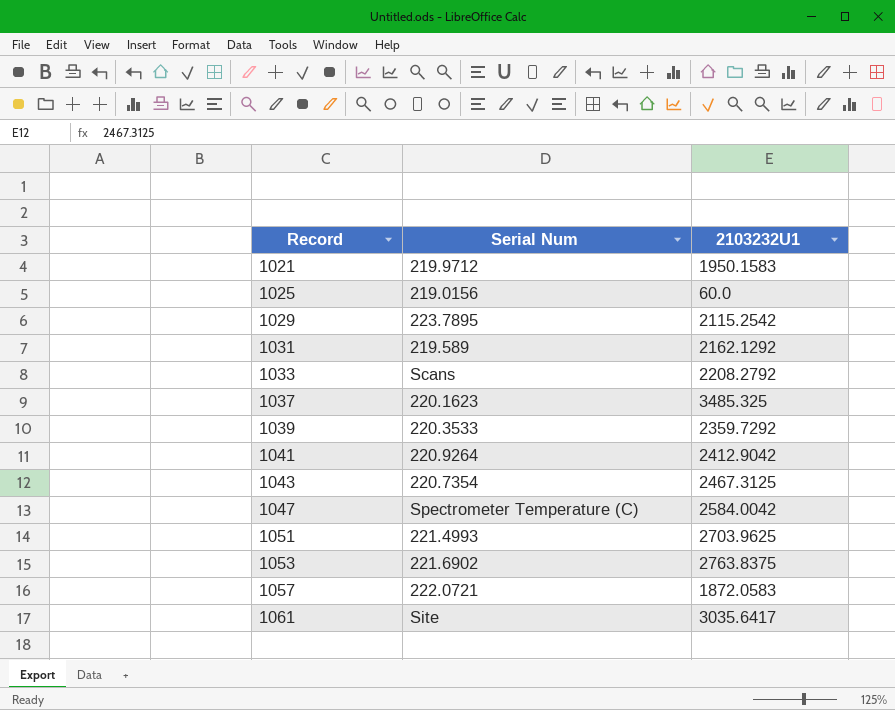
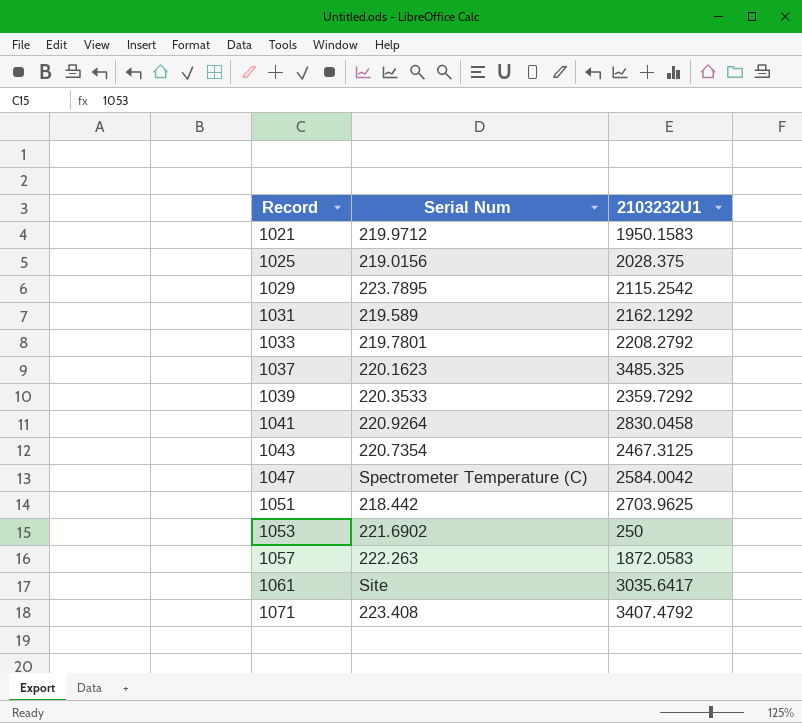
1025 | 2103232U1: 60.0 -> 2028.375
1033 | Serial Num: Scans -> 219.7801
1041 | 2103232U1: 2412.9042 -> 2830.0458
1051 | Serial Num: 221.4993 -> 218.442
1053 | 2103232U1: 2763.8375 -> 250
1057 | Serial Num: 222.0721 -> 222.263
row 1071: none -> 223.408 | 3407.4792

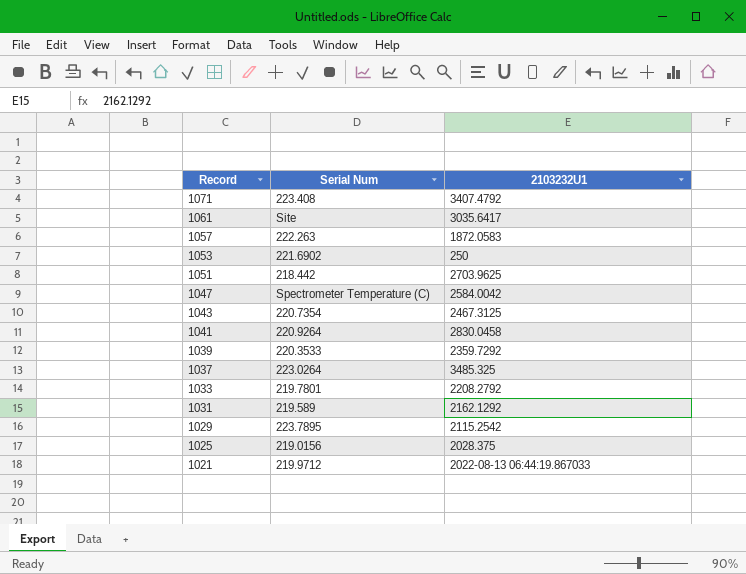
row order: Record ascending -> Record descending
1037 | Serial Num: 220.1623 -> 223.0264
1021 | 2103232U1: 1950.1583 -> 2022-08-13 06:44:19.867033

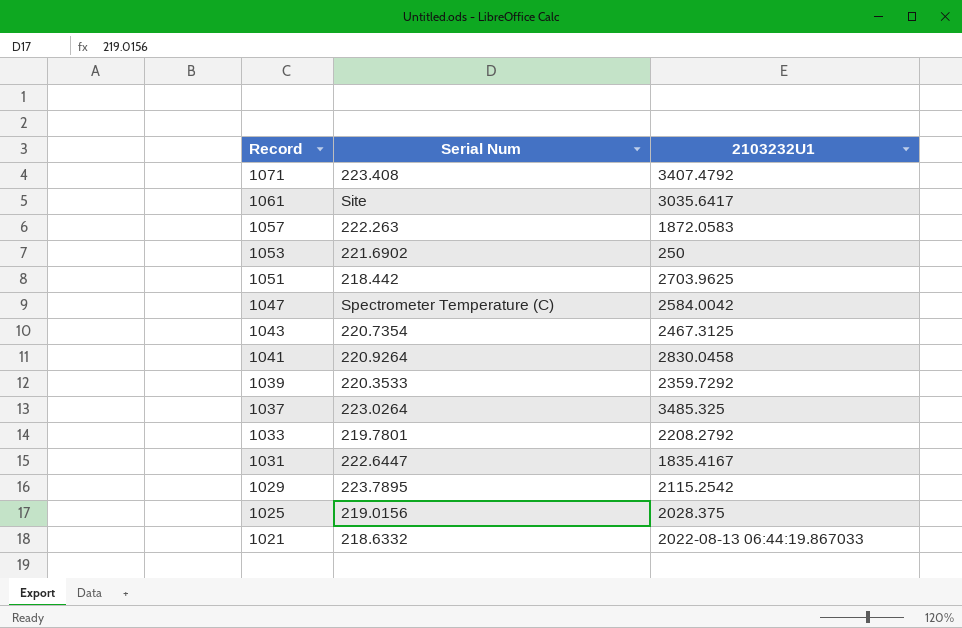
1031 | Serial Num: 219.589 -> 222.6447
1031 | 2103232U1: 2162.1292 -> 1835.4167
1021 | Serial Num: 219.9712 -> 218.6332

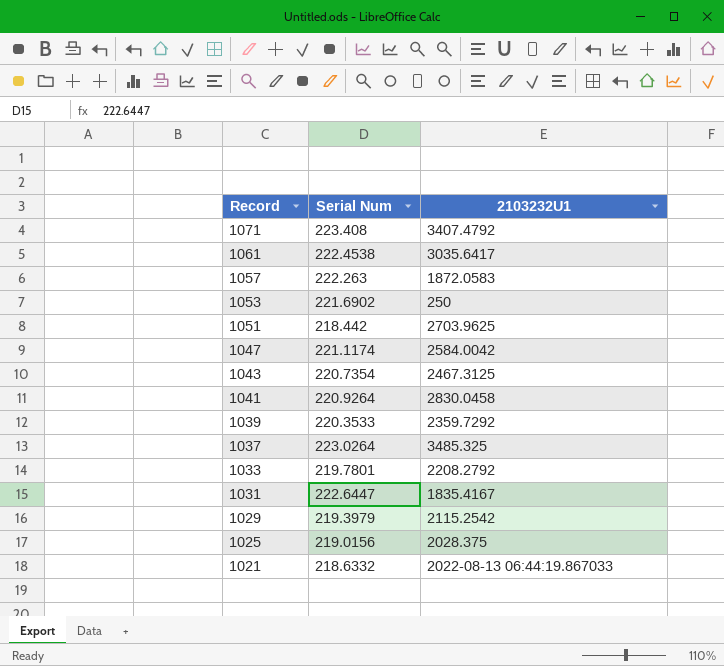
1061 | Serial Num: Site -> 222.4538
1047 | Serial Num: Spectrometer Temperature (C) -> 221.1174
1029 | Serial Num: 223.7895 -> 219.3979

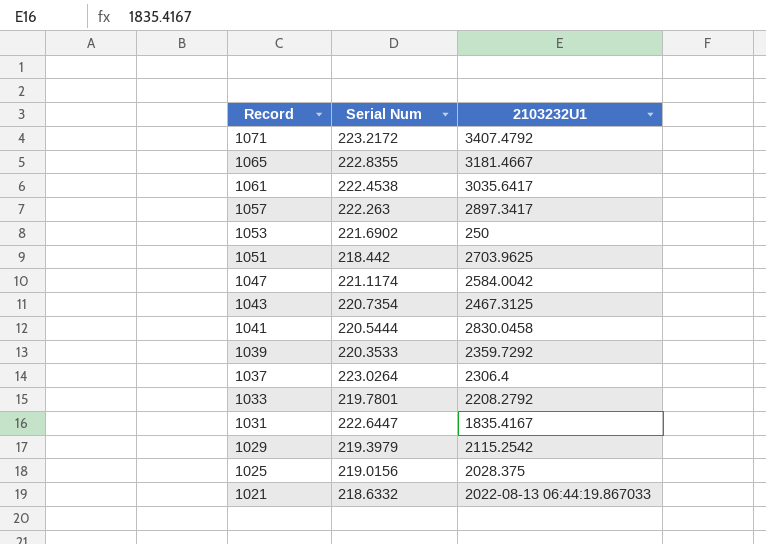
1071 | Serial Num: 223.408 -> 223.2172
row 1065: none -> 222.8355 | 3181.4667
1057 | 2103232U1: 1872.0583 -> 2897.3417
1041 | Serial Num: 220.9264 -> 220.5444
1037 | 2103232U1: 3485.325 -> 2306.4

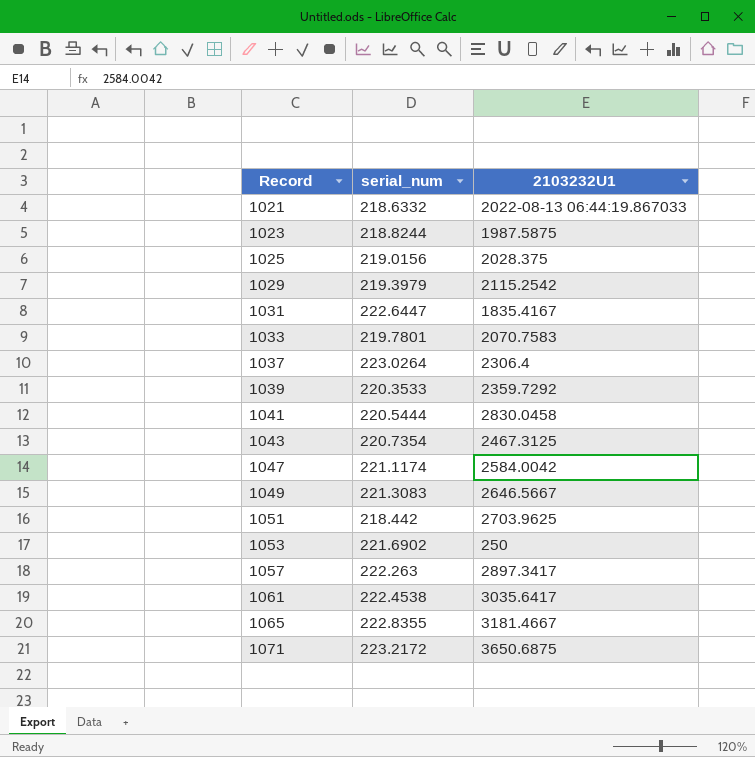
row order: Record descending -> Record ascending
column name: Serial Num -> serial_num
row 1023: none -> 218.8244 | 1987.5875
1033 | 2103232U1: 2208.2792 -> 2070.7583
row 1049: none -> 221.3083 | 2646.5667
1071 | 2103232U1: 3407.4792 -> 3650.6875

